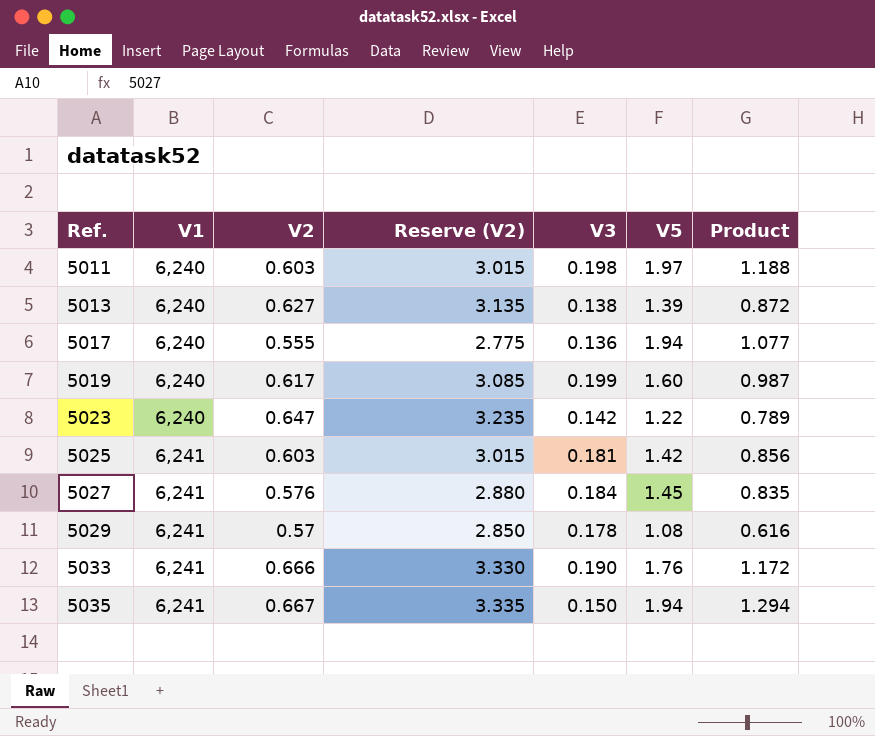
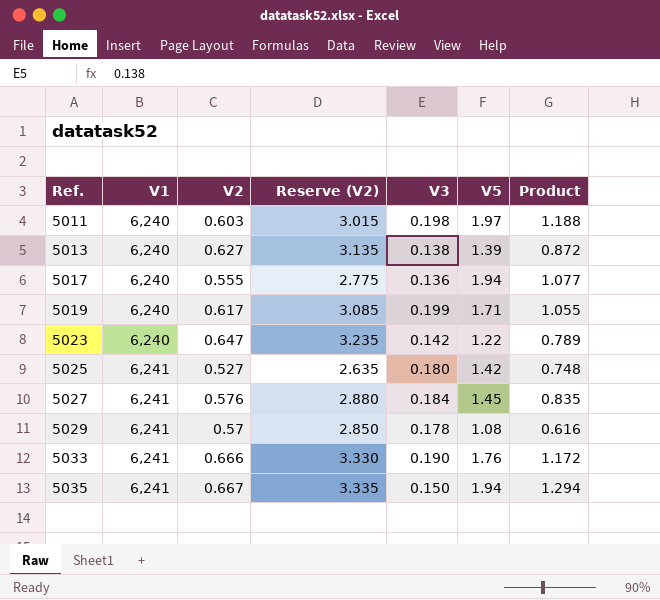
5019 | V5: 1.60 -> 1.71
5019 | Product: 0.987 -> 1.055
5025 | V2: 0.603 -> 0.527
5025 | Reserve (V2): 3.015 -> 2.635
5025 | V3: 0.181 -> 0.180
5025 | Product: 0.856 -> 0.748

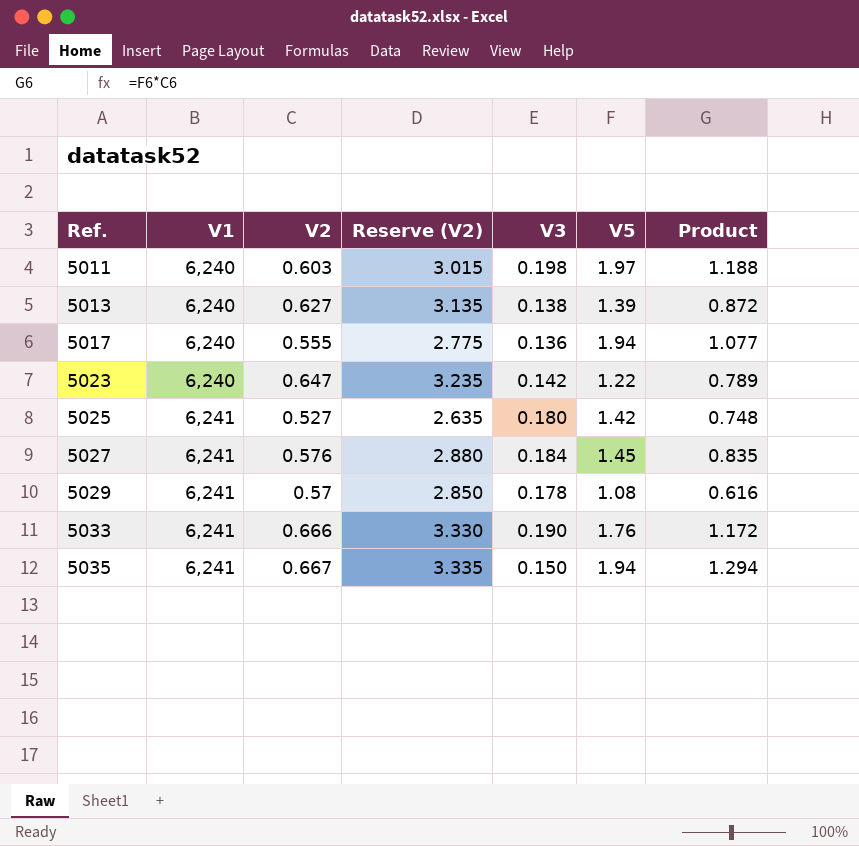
row 5019: 6,240 | 0.617 | 3.085 | 0.199 | 1.71 | 1.055 -> none

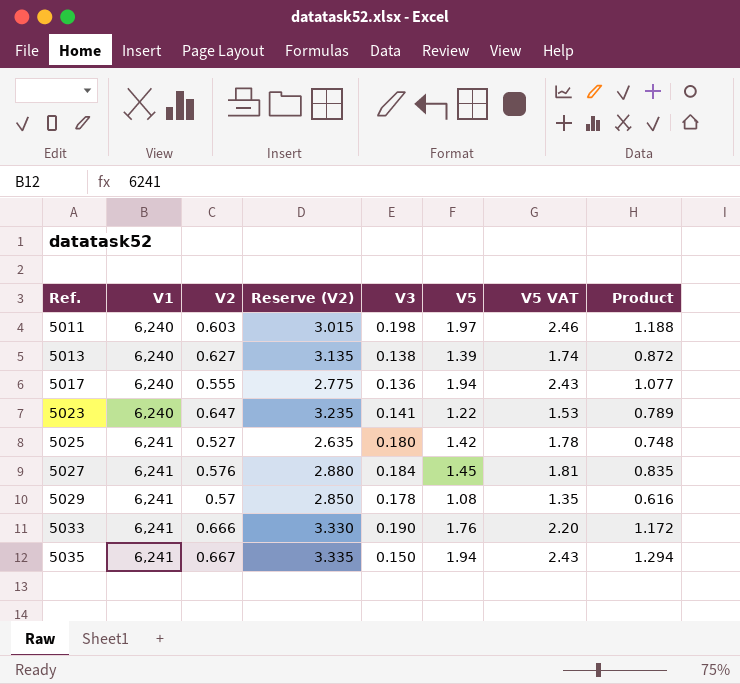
column V5 VAT | formula: none -> [V5] * 1.25
5023 | V3: 0.142 -> 0.141

